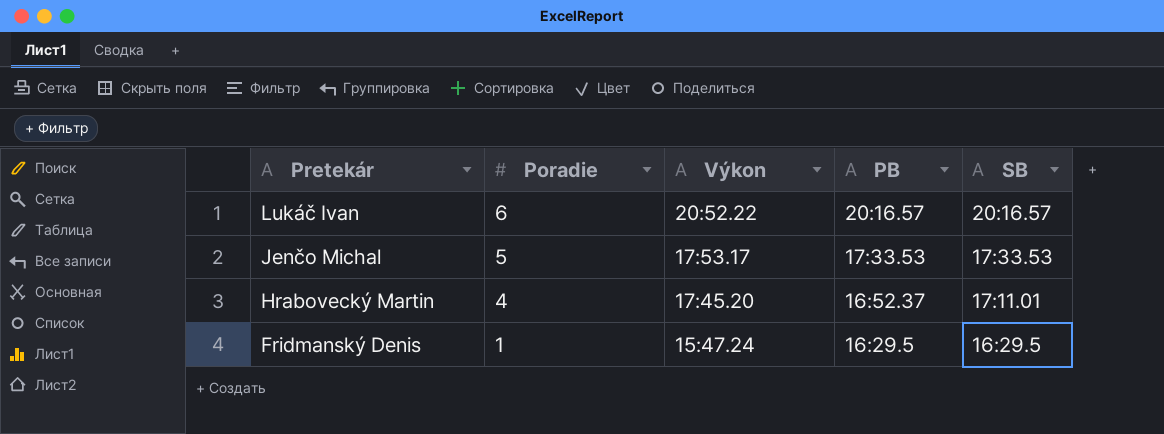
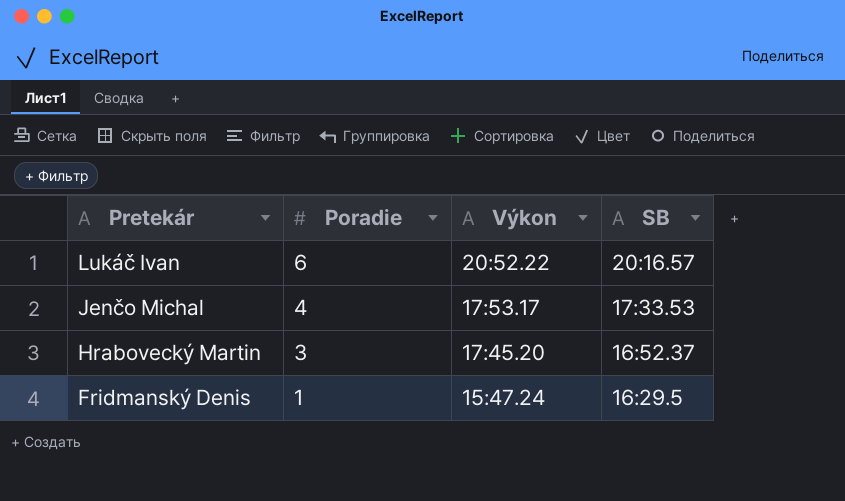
column PB | position: 4 -> none
Jenčo Michal | Poradie: 5 -> 4
Hrabovecký Martin | Poradie: 4 -> 3
Hrabovecký Martin | SB: 17:11.01 -> 16:52.37

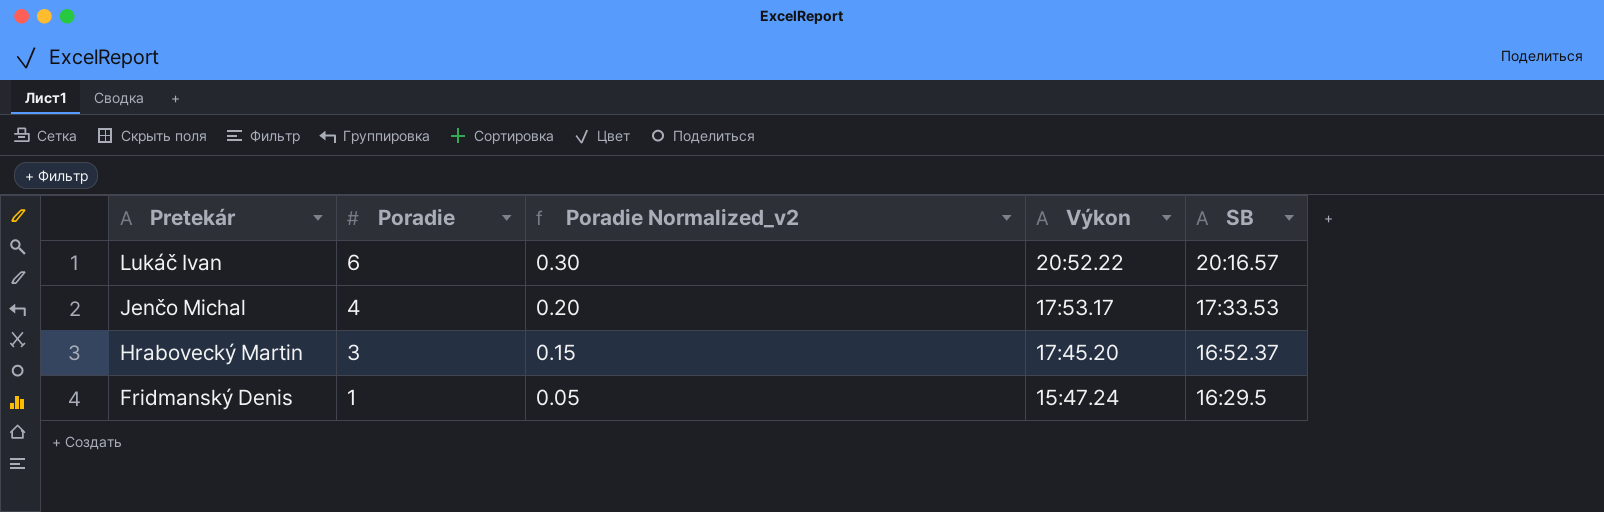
column Poradie Normalized_v2 | formula: none -> [Poradie] * 0.05

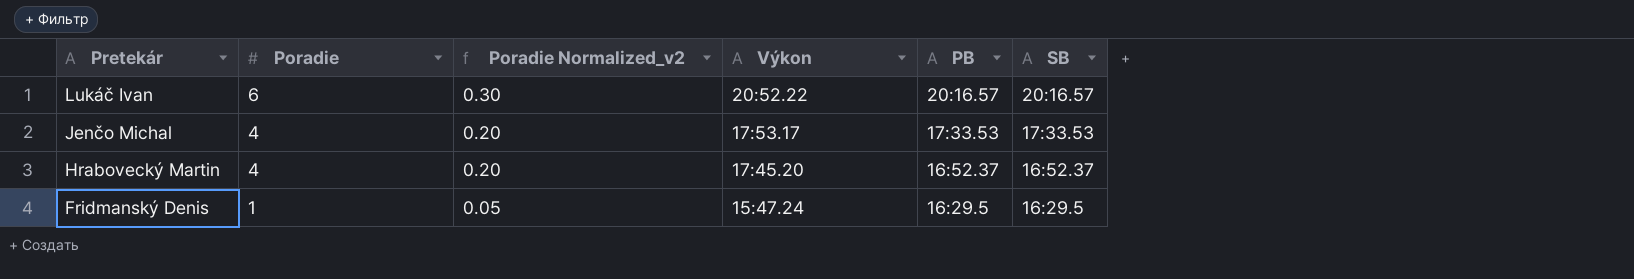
column PB | position: none -> 5
Hrabovecký Martin | Poradie: 3 -> 4
Hrabovecký Martin | Poradie Normalized_v2: 0.15 -> 0.20

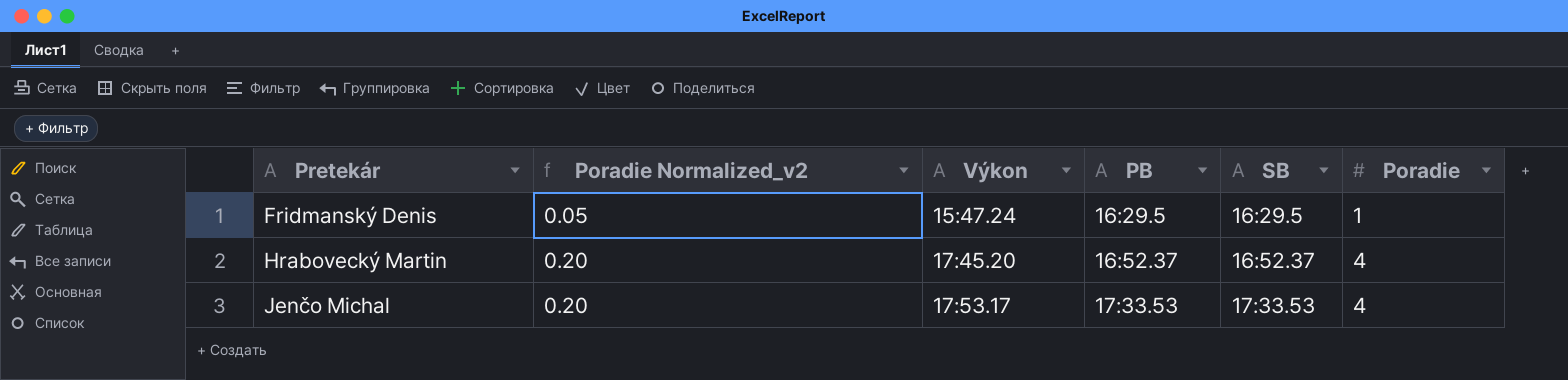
row order: Pretekár descending -> Pretekár ascending
column Poradie | position: 2 -> 6
row Lukáč Ivan: 6 | 0.30 | 20:52.22 | 20:16.57 | 20:16.57 -> none

